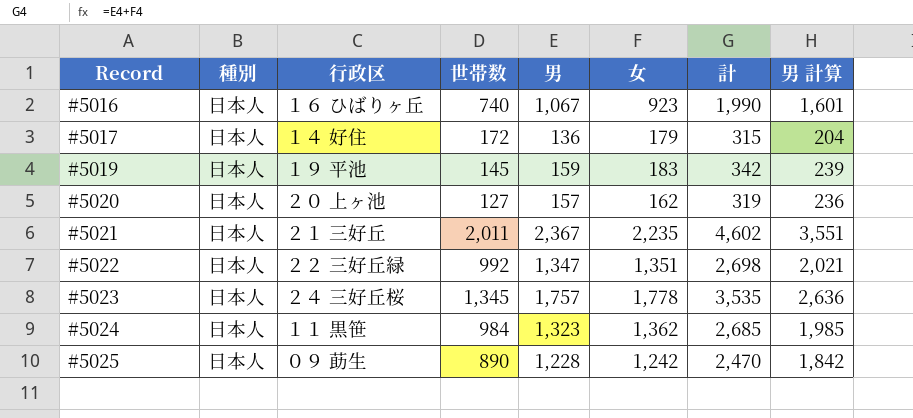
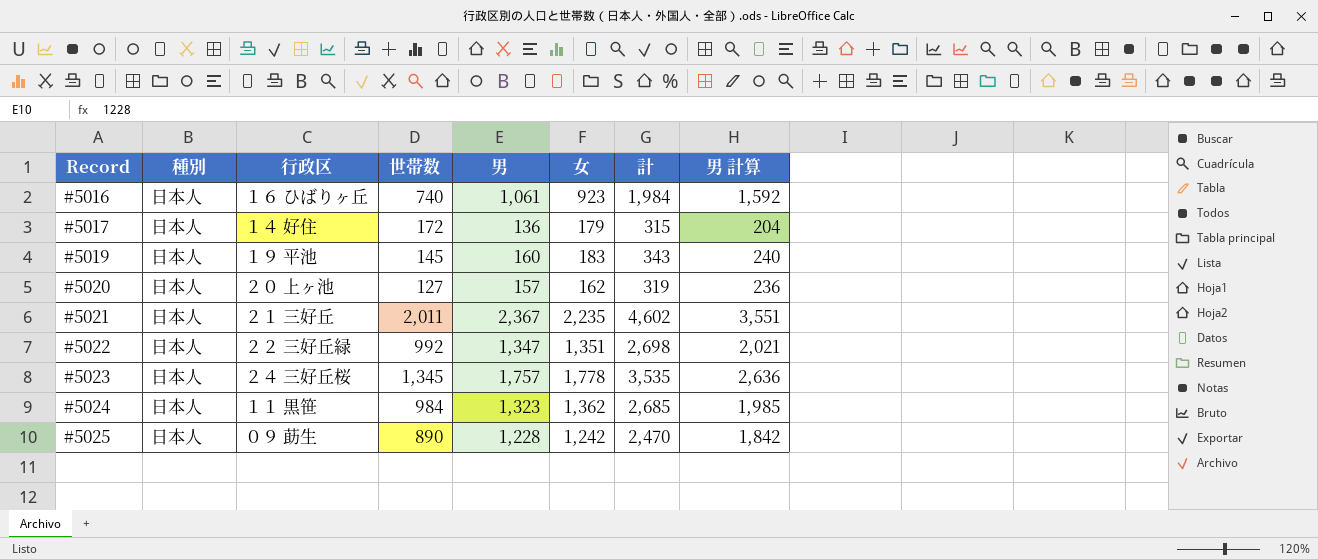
#5016 | 男: 1,067 -> 1,061
#5016 | 計: 1,990 -> 1,984
#5016 | 男 計算: 1,601 -> 1,592
#5019 | 男: 159 -> 160
#5019 | 計: 342 -> 343
#5019 | 男 計算: 239 -> 240

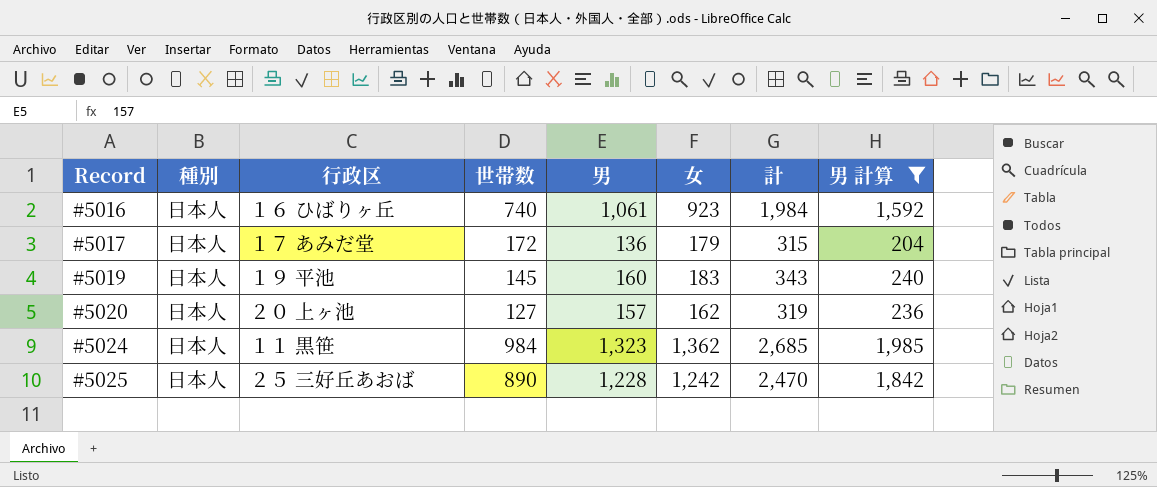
filter: none -> 男 計算 <= 1,985
#5017 | 行政区: １４ 好住 -> １７ あみだ堂
#5025 | 行政区: ０９ 莇生 -> ２５ 三好丘あおば

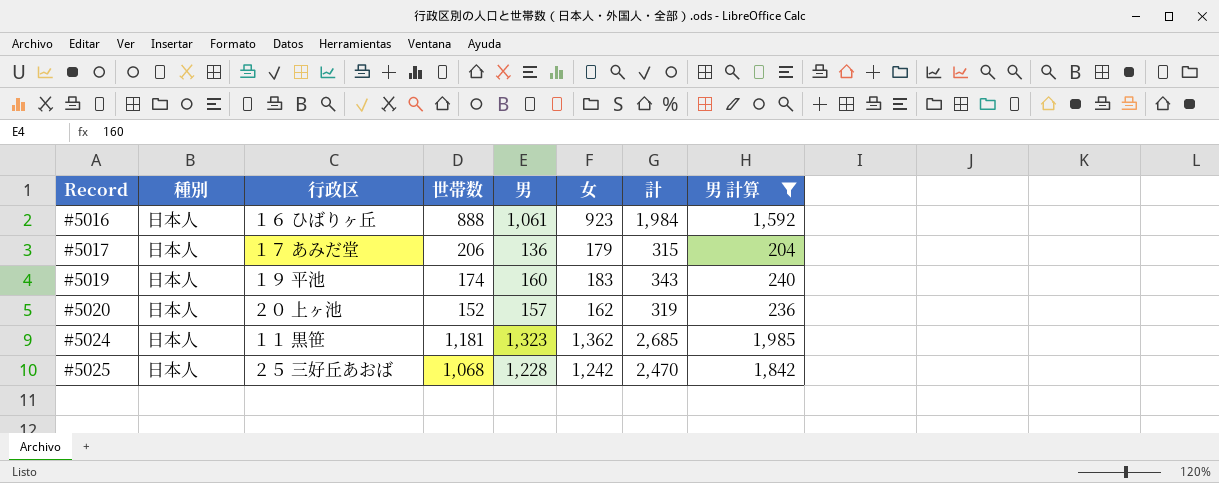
#5016 | 世帯数: 740 -> 888
#5017 | 世帯数: 172 -> 206
#5019 | 世帯数: 145 -> 174
#5020 | 世帯数: 127 -> 152
#5024 | 世帯数: 984 -> 1,181
#5025 | 世帯数: 890 -> 1,068

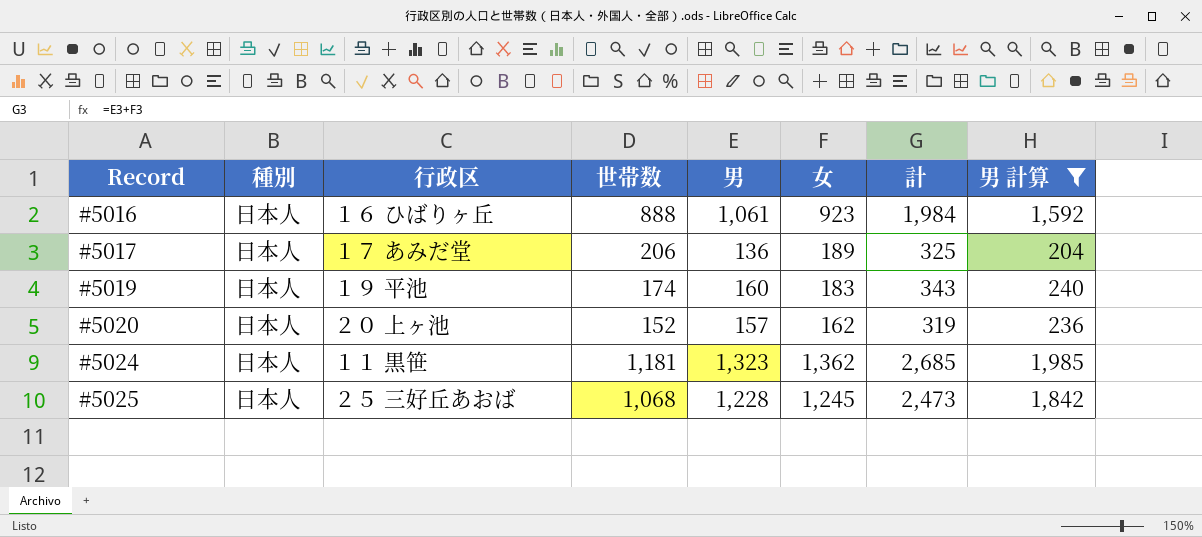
#5017 | 女: 179 -> 189
#5017 | 計: 315 -> 325
#5025 | 女: 1,242 -> 1,245
#5025 | 計: 2,470 -> 2,473

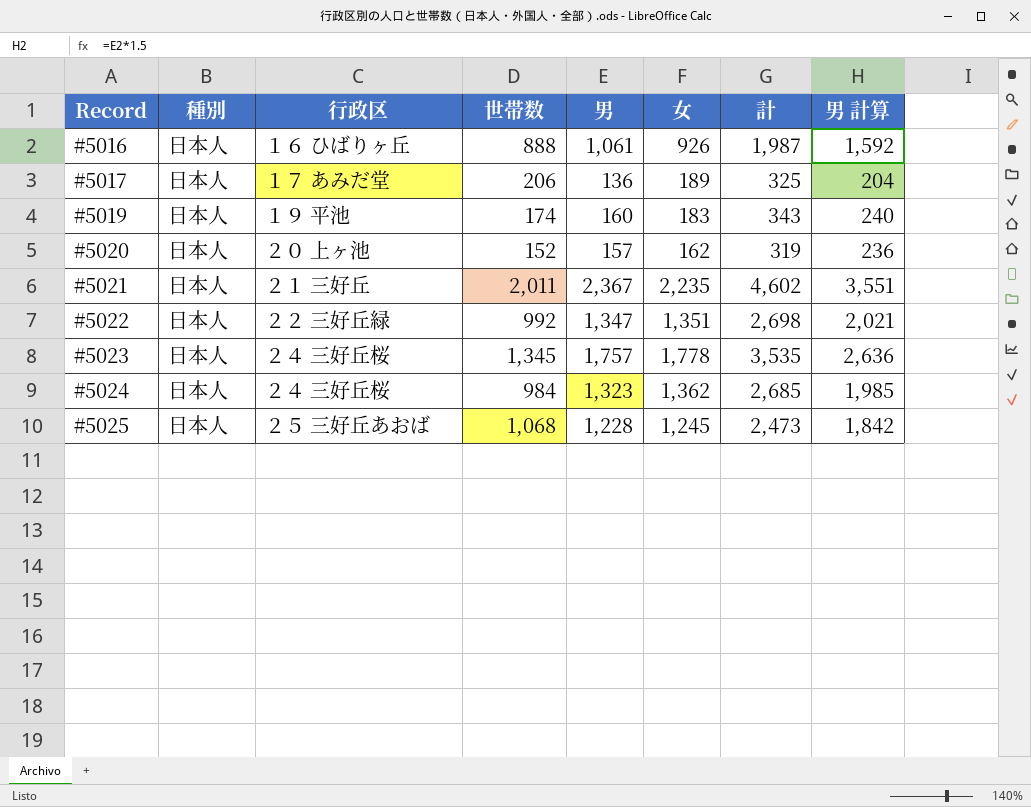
filter: 男 計算 <= 1,985 -> none
#5016 | 女: 923 -> 926
#5016 | 計: 1,984 -> 1,987
#5024 | 行政区: １１ 黒笹 -> ２４ 三好丘桜
#5024 | 世帯数: 1,181 -> 984

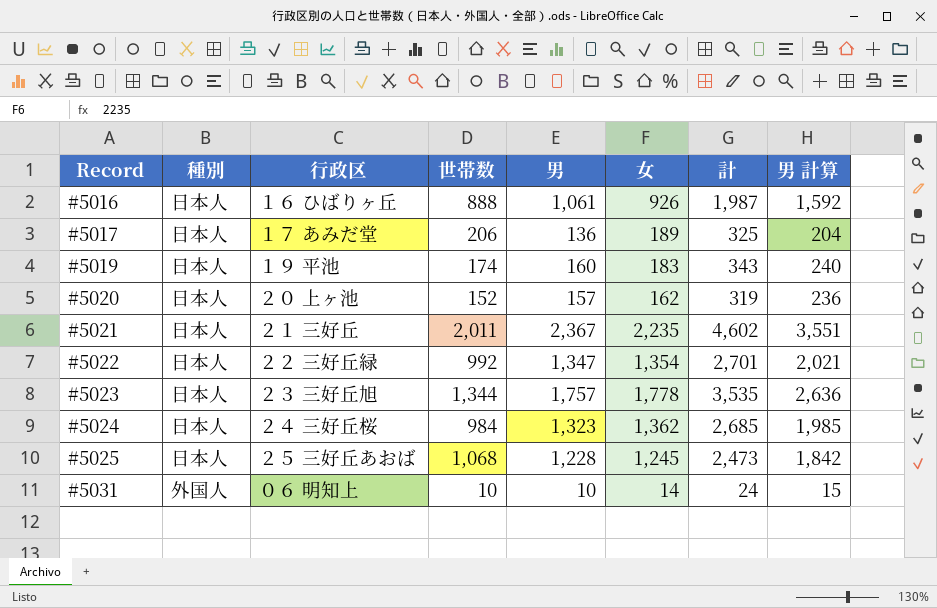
#5022 | 女: 1,351 -> 1,354
#5022 | 計: 2,698 -> 2,701
#5023 | 行政区: ２４ 三好丘桜 -> ２３ 三好丘旭
#5023 | 世帯数: 1,345 -> 1,344
row #5031: none -> 外国人 | ０６ 明知上 | 10 | 10 | 14 | 24 | 15

